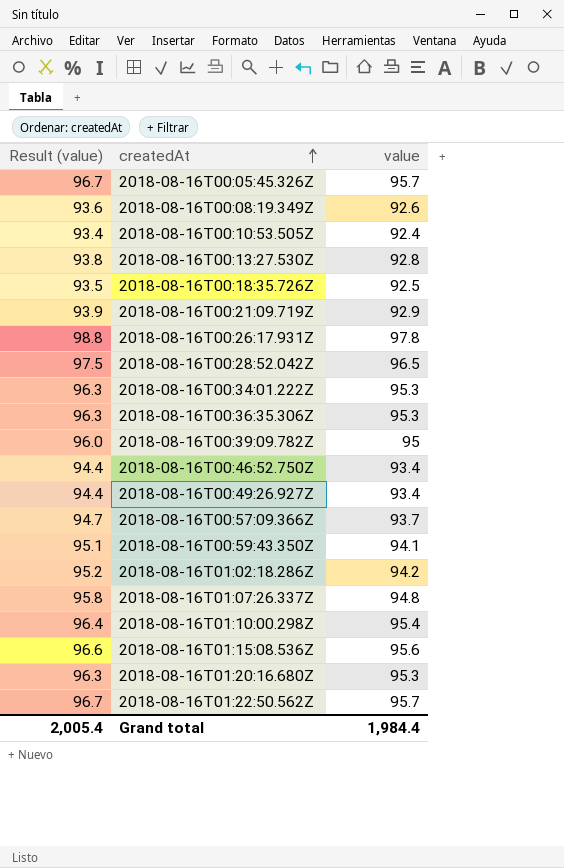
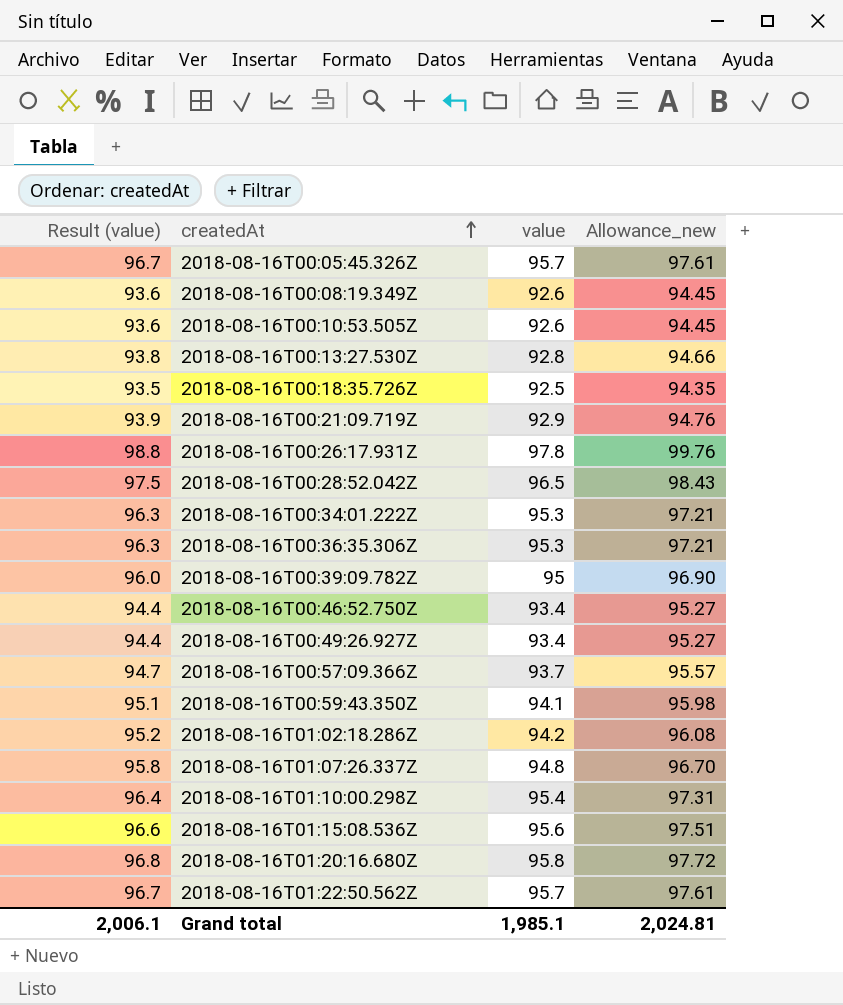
column Allowance_new | formula: none -> [value] * 1.02
2018-08-16T00:10:53.505Z | Result (value): 93.4 -> 93.6
2018-08-16T00:10:53.505Z | value: 92.4 -> 92.6
2018-08-16T01:20:16.680Z | Result (value): 96.3 -> 96.8
2018-08-16T01:20:16.680Z | value: 95.3 -> 95.8
Grand total | Result (value): 2,005.4 -> 2,006.1
Grand total | value: 1,984.4 -> 1,985.1

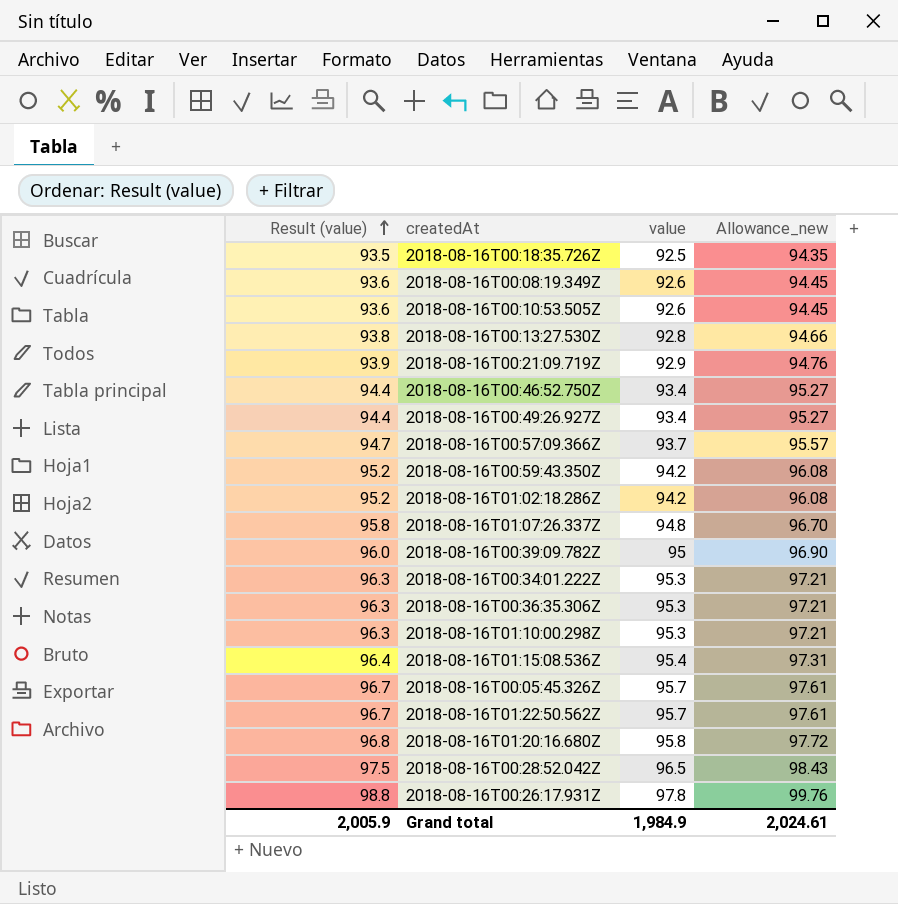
row order: createdAt ascending -> Result (value) ascending
2018-08-16T00:59:43.350Z | Result (value): 95.1 -> 95.2
2018-08-16T00:59:43.350Z | value: 94.1 -> 94.2
2018-08-16T00:59:43.350Z | Allowance_new: 95.98 -> 96.08
2018-08-16T01:10:00.298Z | Result (value): 96.4 -> 96.3
2018-08-16T01:10:00.298Z | value: 95.4 -> 95.3
2018-08-16T01:10:00.298Z | Allowance_new: 97.31 -> 97.21
2018-08-16T01:15:08.536Z | Result (value): 96.6 -> 96.4
2018-08-16T01:15:08.536Z | value: 95.6 -> 95.4
2018-08-16T01:15:08.536Z | Allowance_new: 97.51 -> 97.31
Grand total | Result (value): 2,006.1 -> 2,005.9
Grand total | value: 1,985.1 -> 1,984.9
Grand total | Allowance_new: 2,024.81 -> 2,024.61

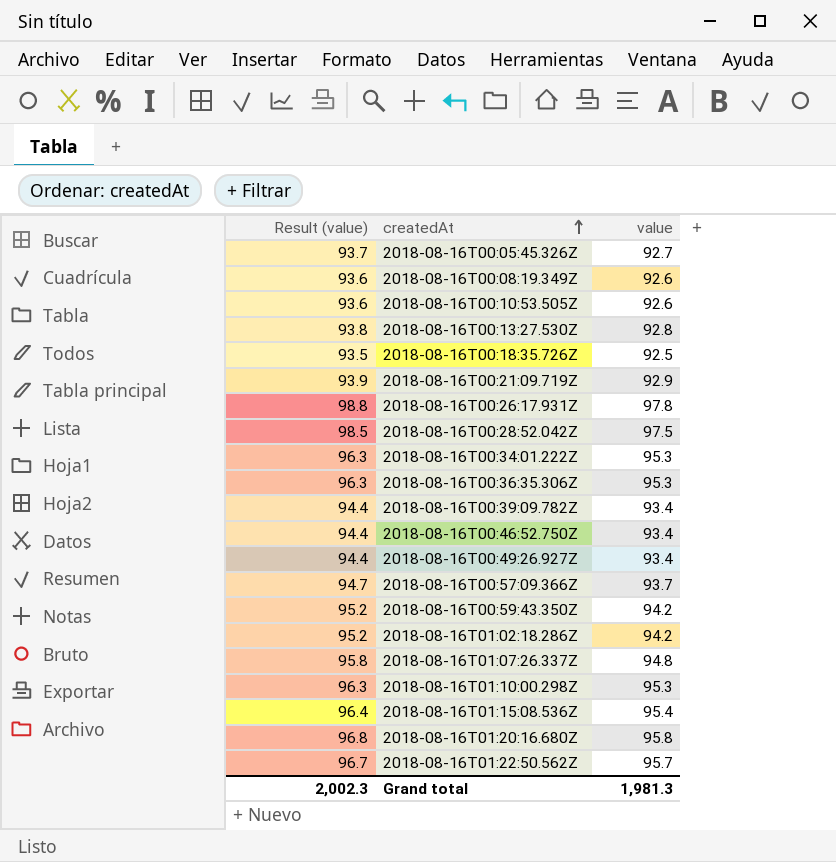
row order: Result (value) ascending -> createdAt ascending
column Allowance_new | formula: [value] * 1.02 -> none
2018-08-16T00:05:45.326Z | Result (value): 96.7 -> 93.7
2018-08-16T00:05:45.326Z | value: 95.7 -> 92.7
2018-08-16T00:28:52.042Z | Result (value): 97.5 -> 98.5
2018-08-16T00:28:52.042Z | value: 96.5 -> 97.5
2018-08-16T00:39:09.782Z | Result (value): 96.0 -> 94.4
2018-08-16T00:39:09.782Z | value: 95 -> 93.4
Grand total | Result (value): 2,005.9 -> 2,002.3
Grand total | value: 1,984.9 -> 1,981.3

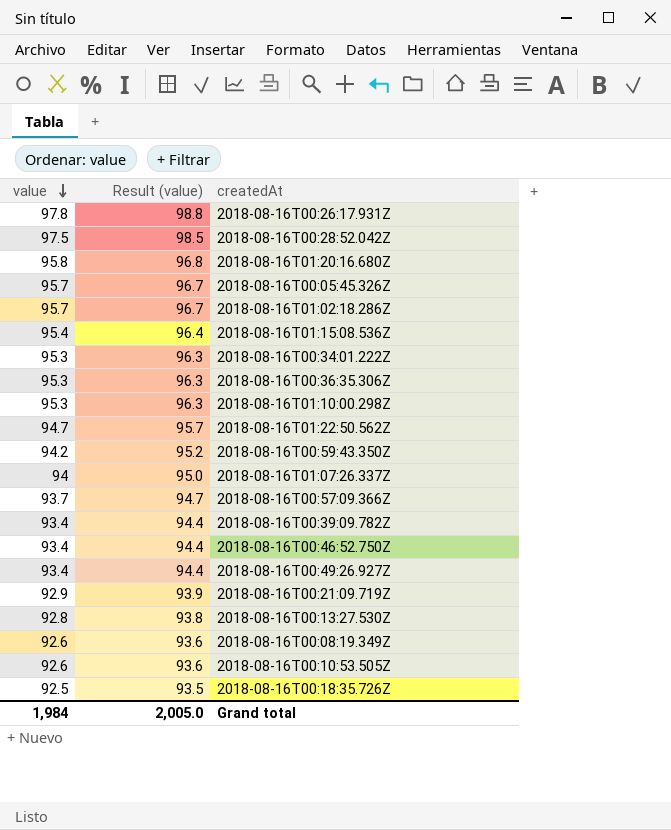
row order: createdAt ascending -> value descending
column value | position: 3 -> 1
2018-08-16T00:05:45.326Z | value: 92.7 -> 95.7
2018-08-16T00:05:45.326Z | Result (value): 93.7 -> 96.7
2018-08-16T01:02:18.286Z | value: 94.2 -> 95.7
2018-08-16T01:02:18.286Z | Result (value): 95.2 -> 96.7
2018-08-16T01:22:50.562Z | value: 95.7 -> 94.7
2018-08-16T01:22:50.562Z | Result (value): 96.7 -> 95.7
2018-08-16T01:07:26.337Z | value: 94.8 -> 94
2018-08-16T01:07:26.337Z | Result (value): 95.8 -> 95.0
Grand total | value: 1,981.3 -> 1,984
Grand total | Result (value): 2,002.3 -> 2,005.0

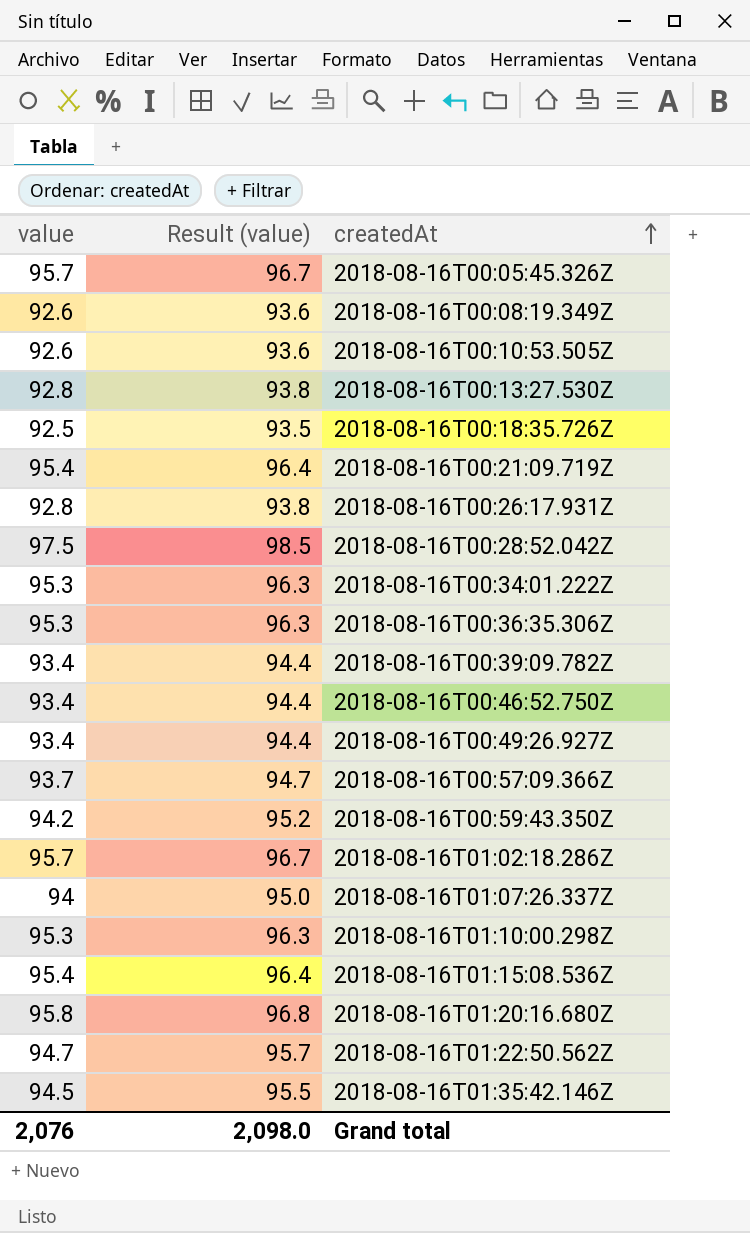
row order: value descending -> createdAt ascending
2018-08-16T00:21:09.719Z | value: 92.9 -> 95.4
2018-08-16T00:21:09.719Z | Result (value): 93.9 -> 96.4
2018-08-16T00:26:17.931Z | value: 97.8 -> 92.8
2018-08-16T00:26:17.931Z | Result (value): 98.8 -> 93.8
row 2018-08-16T01:35:42.146Z: none -> 94.5 | 95.5
Grand total | value: 1,984 -> 2,076
Grand total | Result (value): 2,005.0 -> 2,098.0

